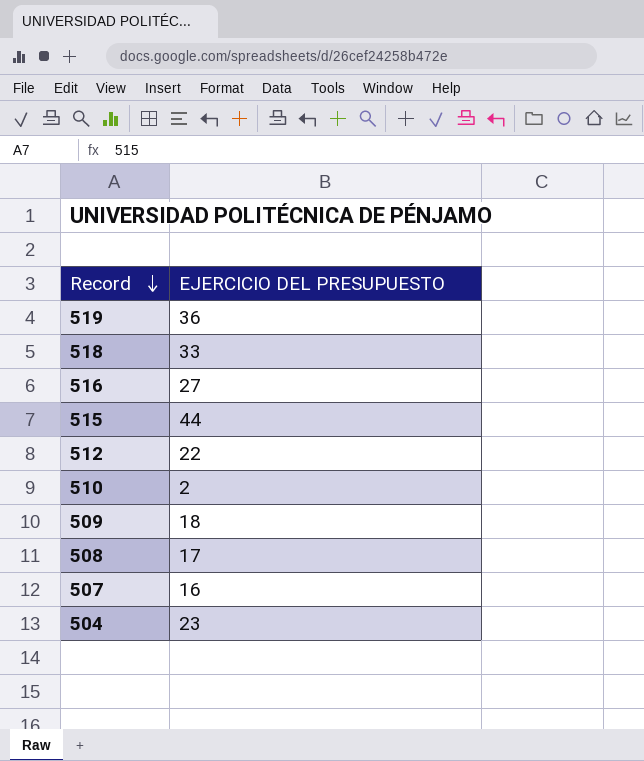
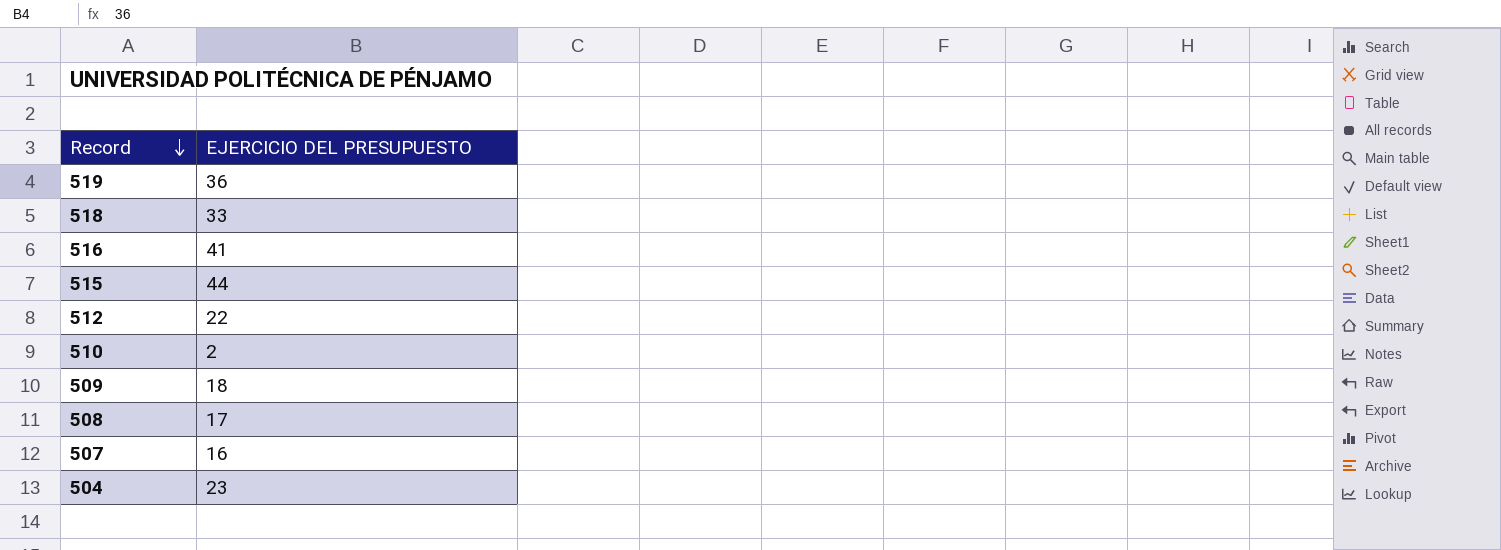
516 | EJERCICIO DEL PRESUPUESTO: 27 -> 41

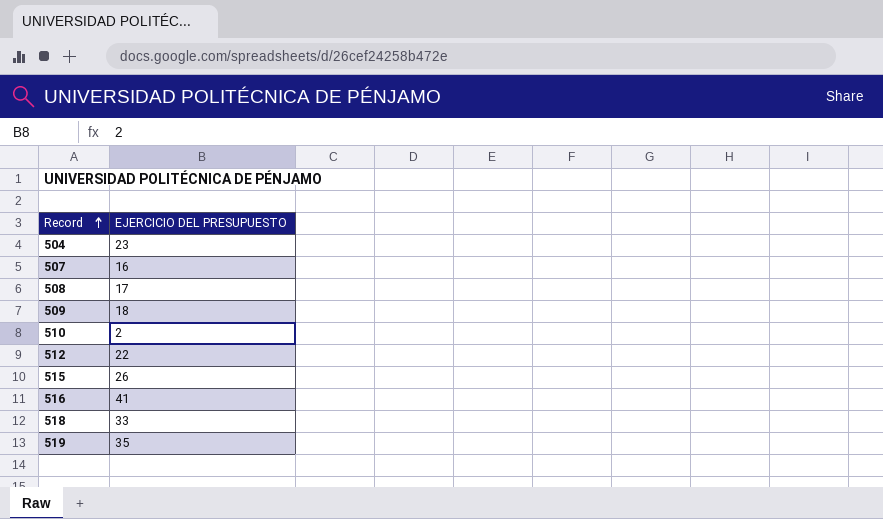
row order: Record descending -> Record ascending
515 | EJERCICIO DEL PRESUPUESTO: 44 -> 26
519 | EJERCICIO DEL PRESUPUESTO: 36 -> 35

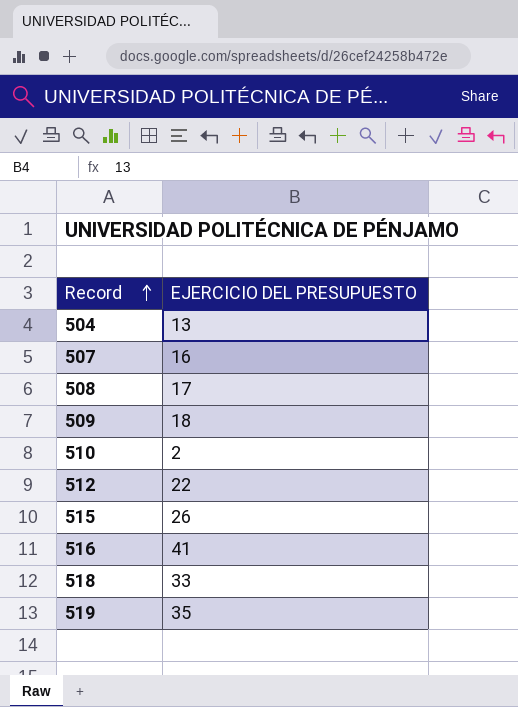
504 | EJERCICIO DEL PRESUPUESTO: 23 -> 13

